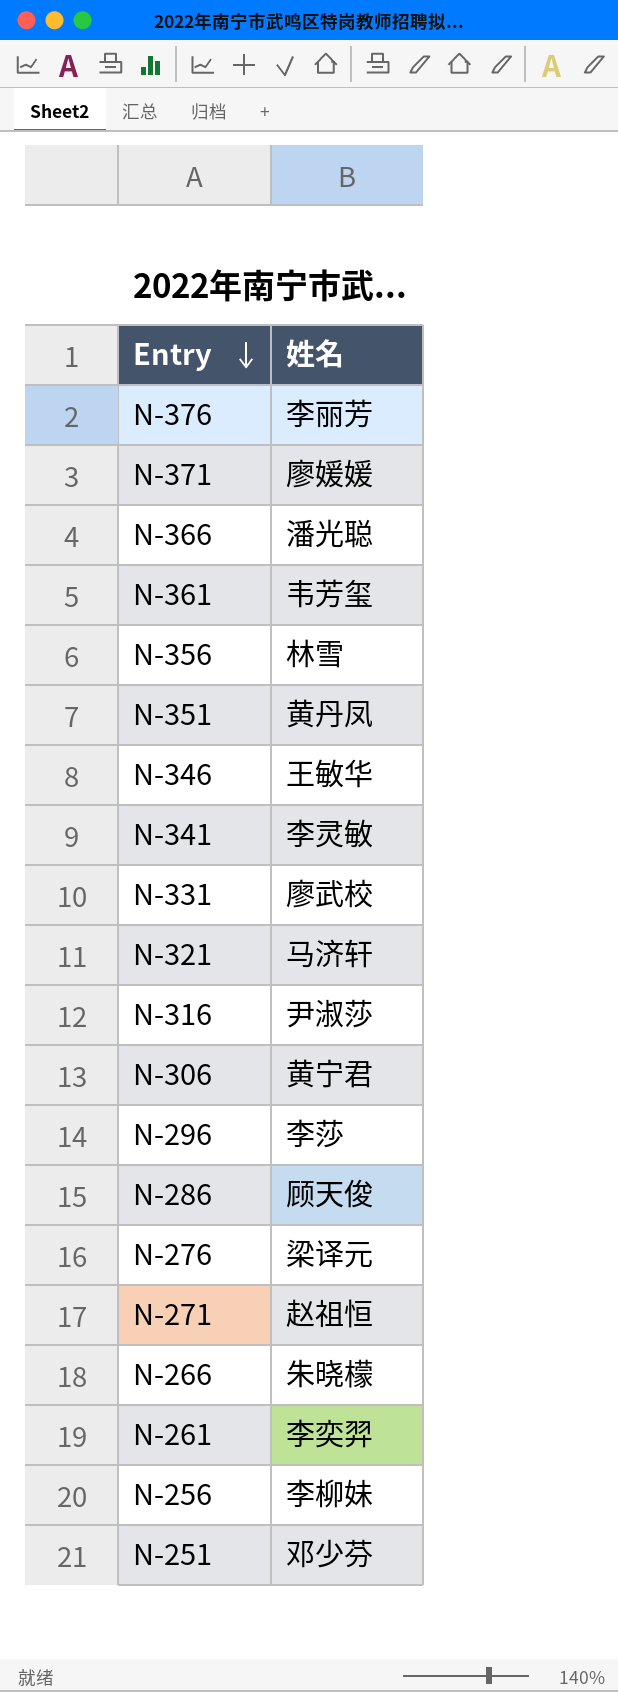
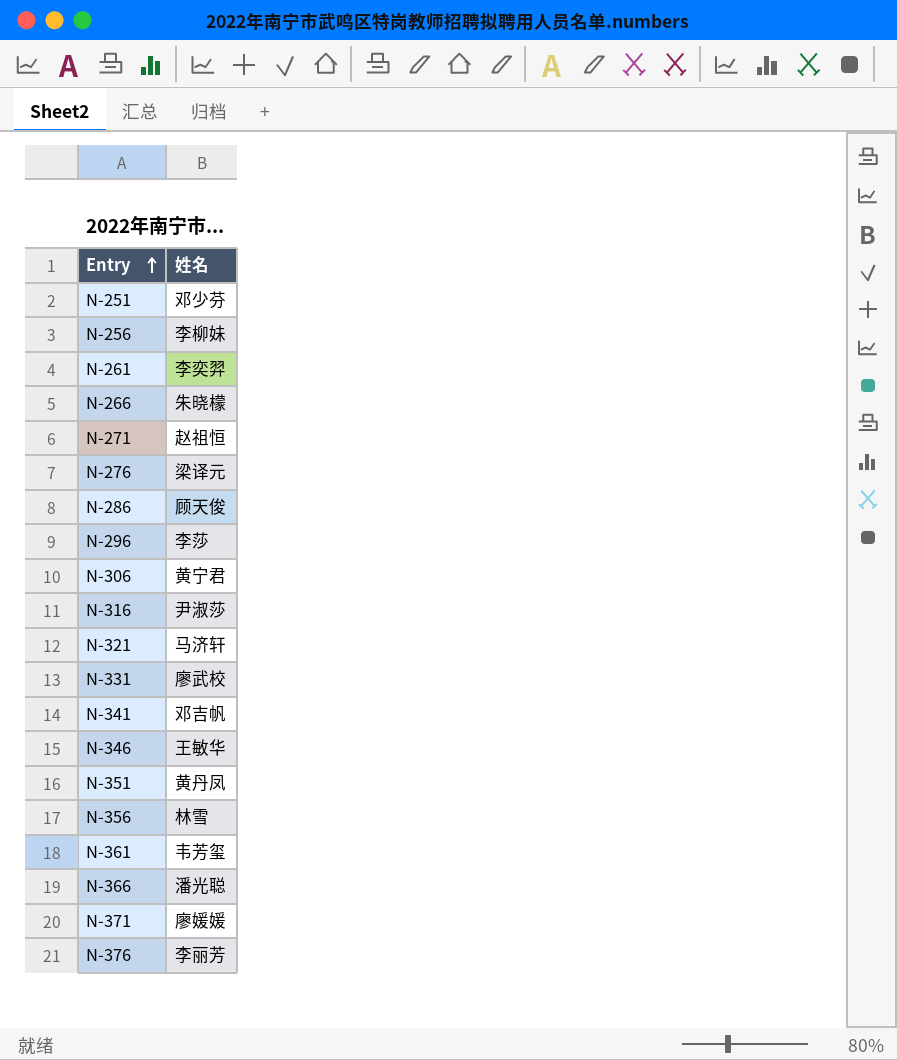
row order: Entry descending -> Entry ascending
N-341 | 姓名: 李灵敏 -> 邓吉帆

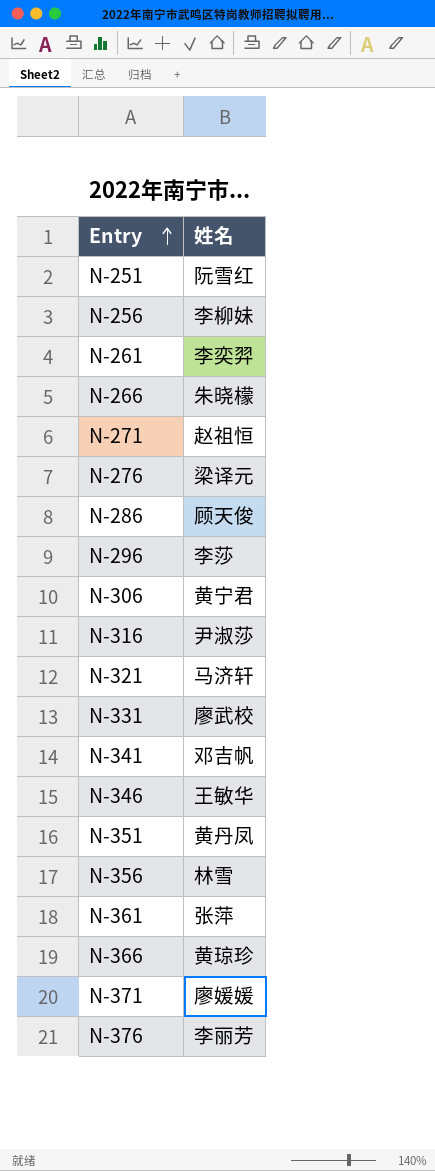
N-251 | 姓名: 邓少芬 -> 阮雪红
N-361 | 姓名: 韦芳玺 -> 张萍
N-366 | 姓名: 潘光聪 -> 黄琼珍

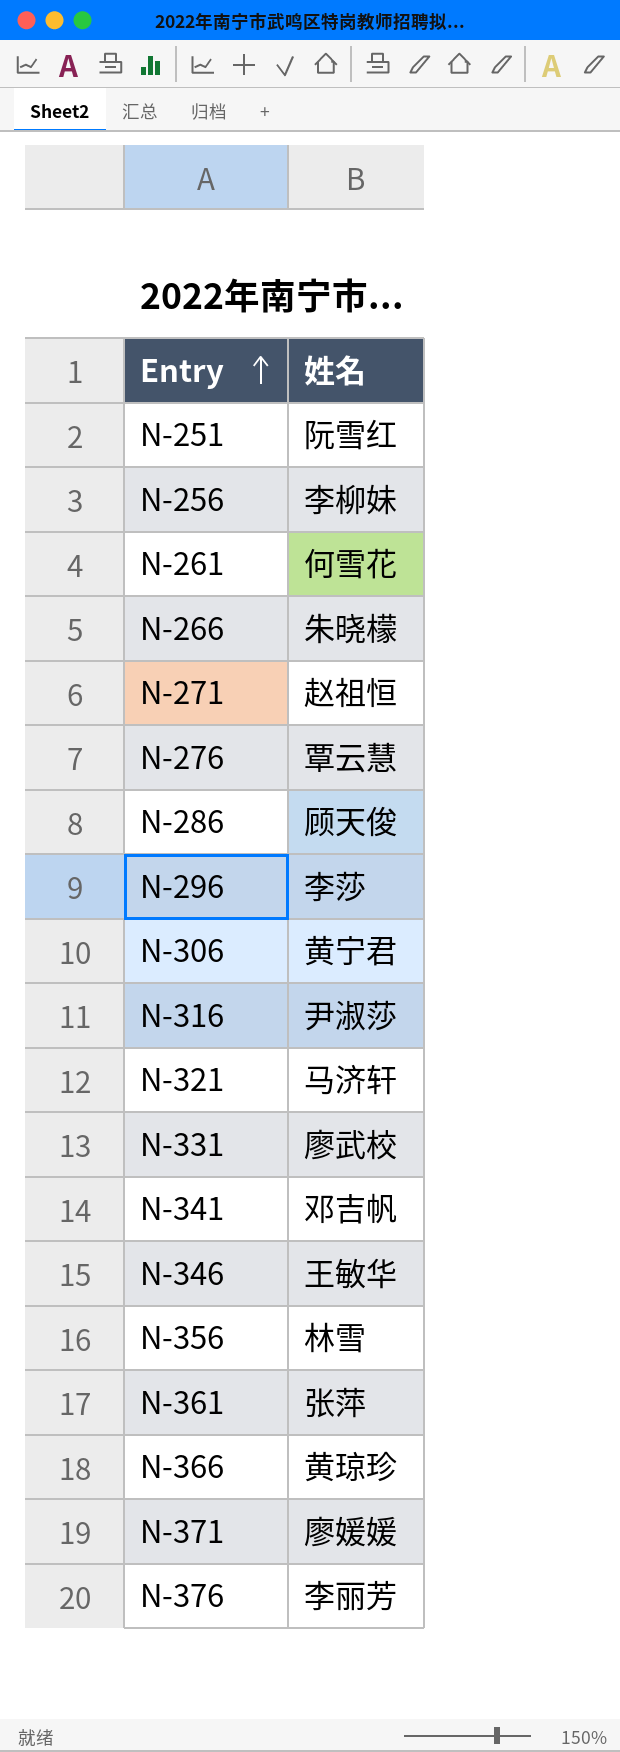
row N-351: 黄丹凤 -> none
N-261 | 姓名: 李奕羿 -> 何雪花
N-276 | 姓名: 梁译元 -> 覃云慧

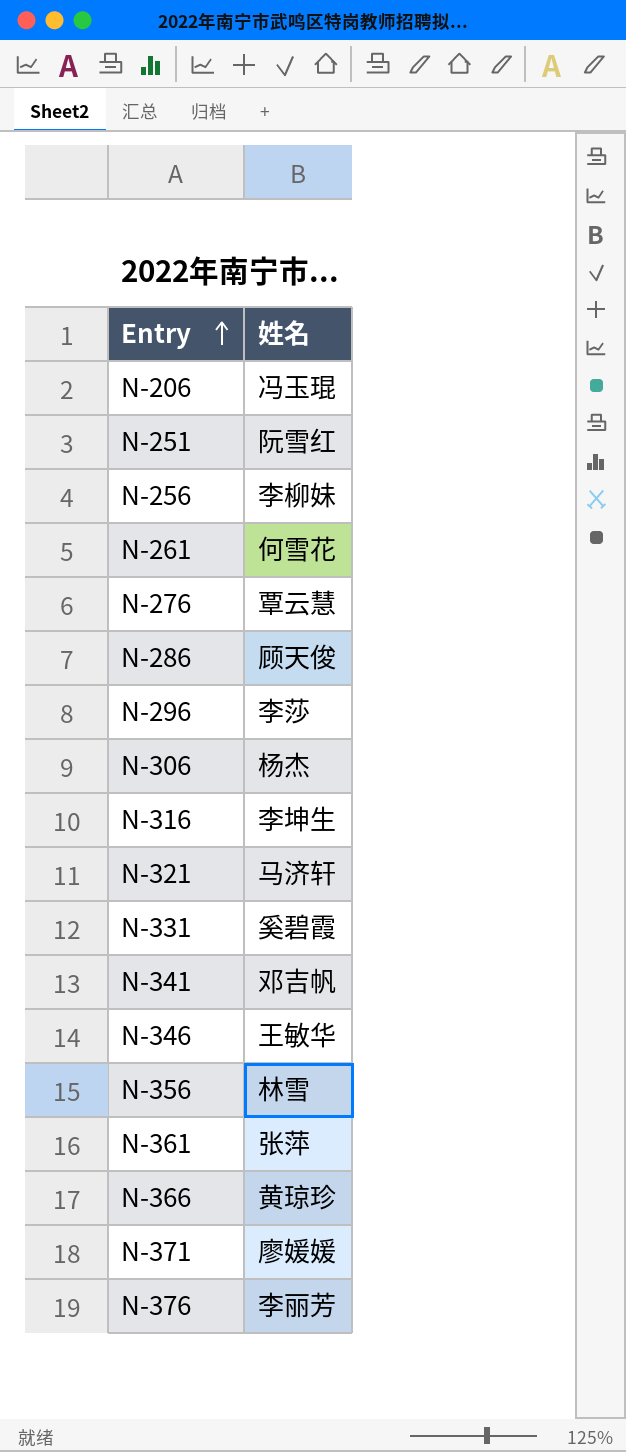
row N-266: 朱晓檬 -> none
row N-271: 赵祖恒 -> none
row N-206: none -> 冯玉琨
N-306 | 姓名: 黄宁君 -> 杨杰
N-316 | 姓名: 尹淑莎 -> 李坤生
N-331 | 姓名: 廖武校 -> 奚碧霞

